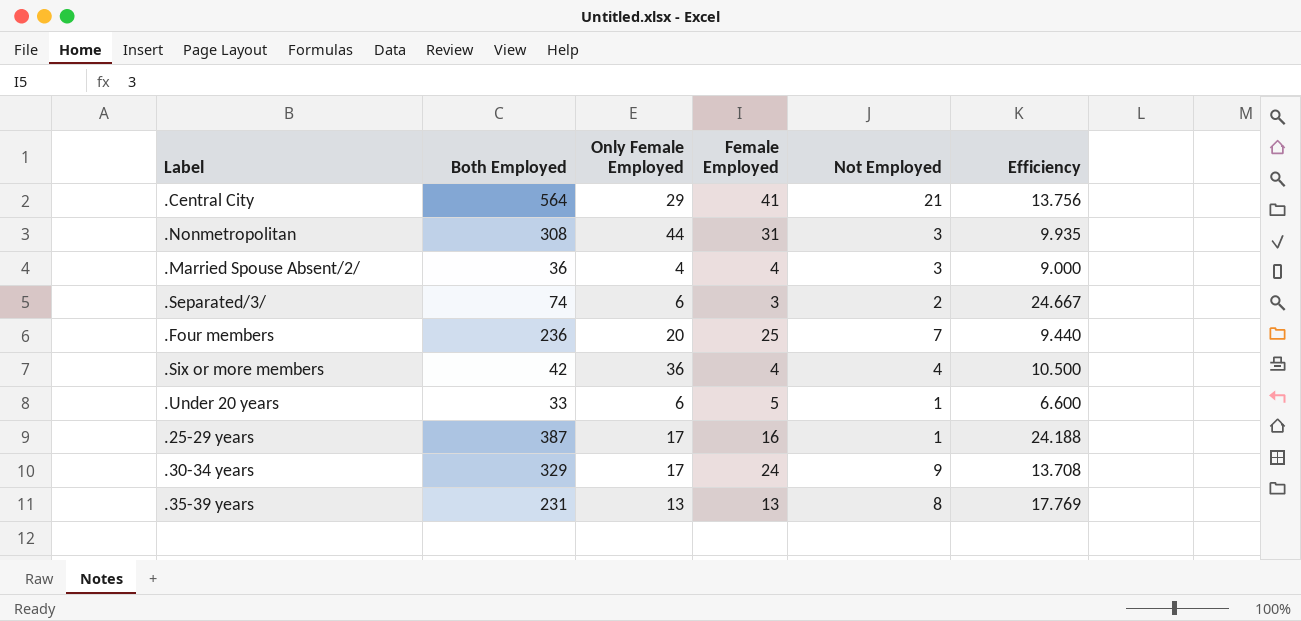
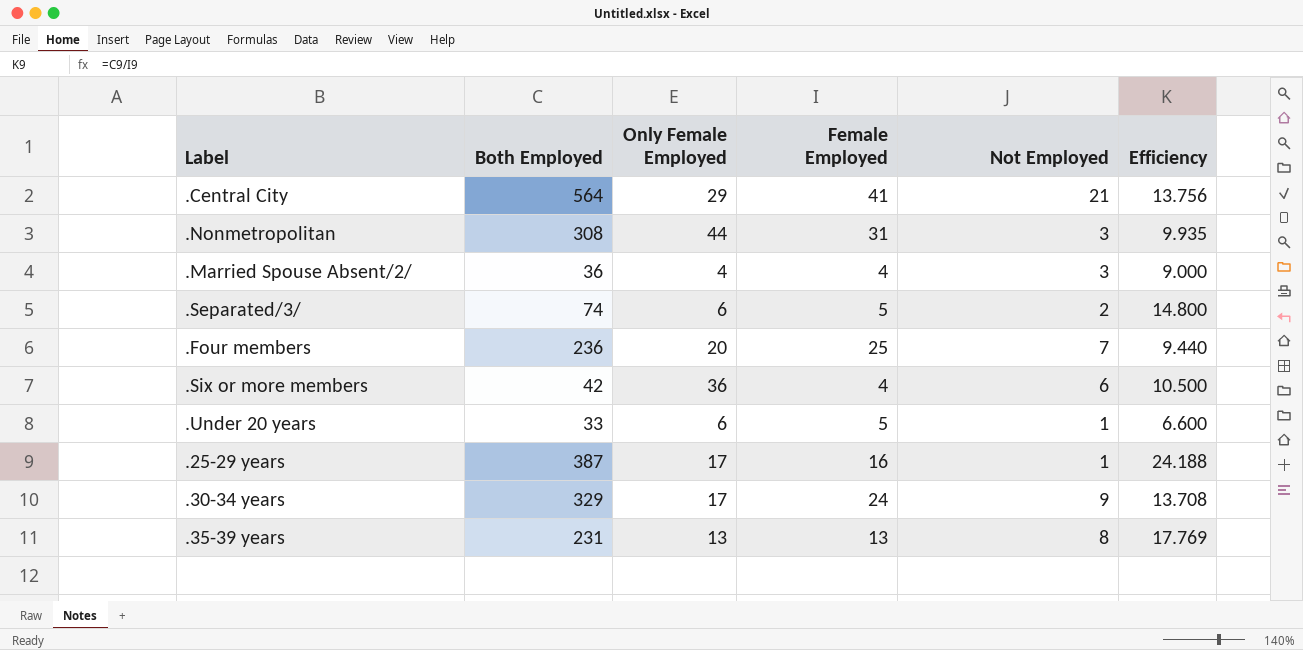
.Separated/3/ | Female Employed: 3 -> 5
.Separated/3/ | Efficiency: 24.667 -> 14.800
.Six or more members | Not Employed: 4 -> 6

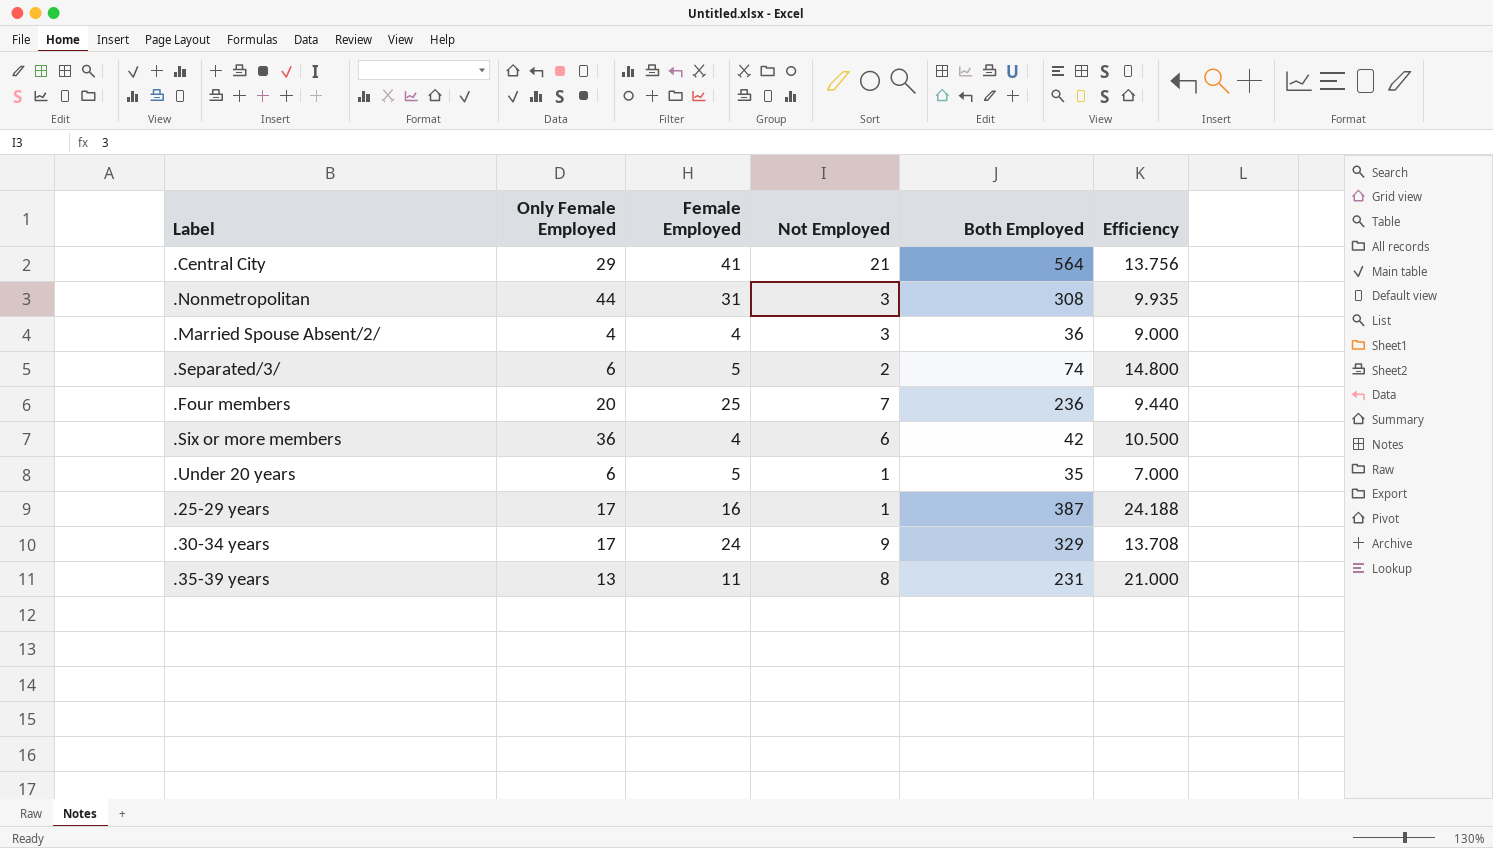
column Both Employed | position: 2 -> 5
.Under 20 years | Both Employed: 33 -> 35
.Under 20 years | Efficiency: 6.600 -> 7.000
.35-39 years | Female Employed: 13 -> 11
.35-39 years | Efficiency: 17.769 -> 21.000

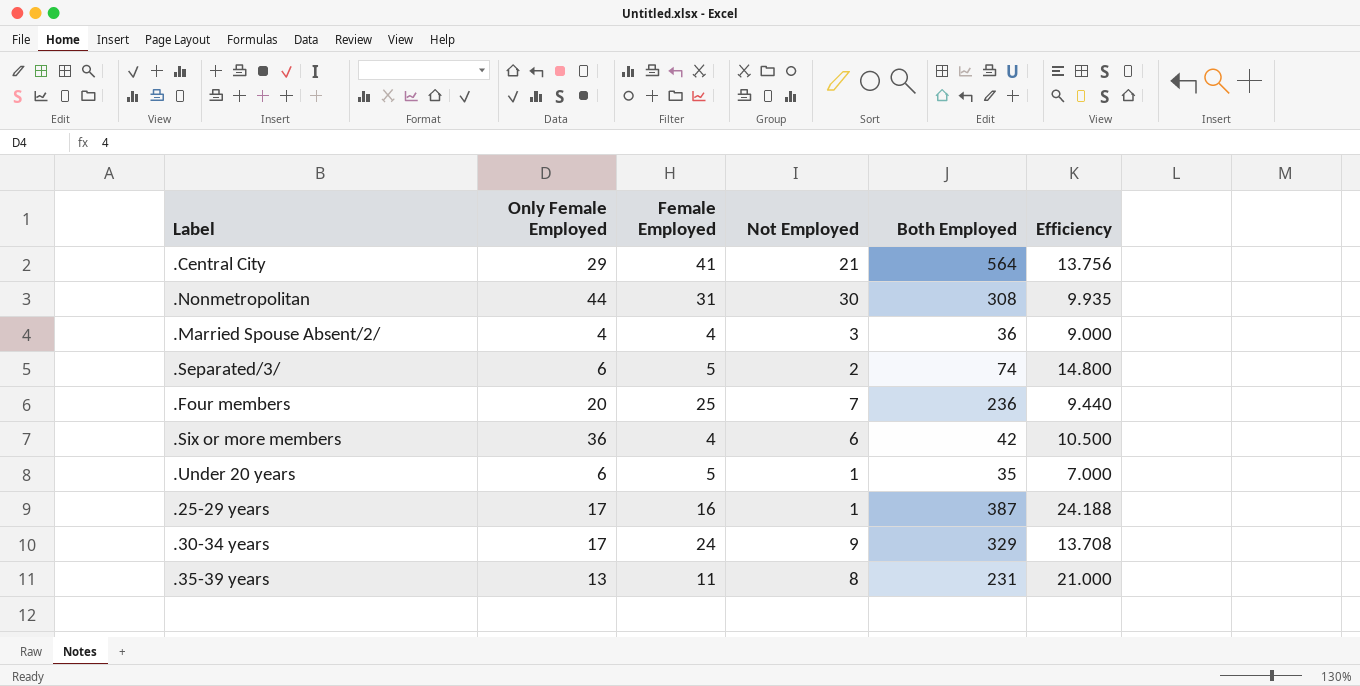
.Nonmetropolitan | Not Employed: 3 -> 30

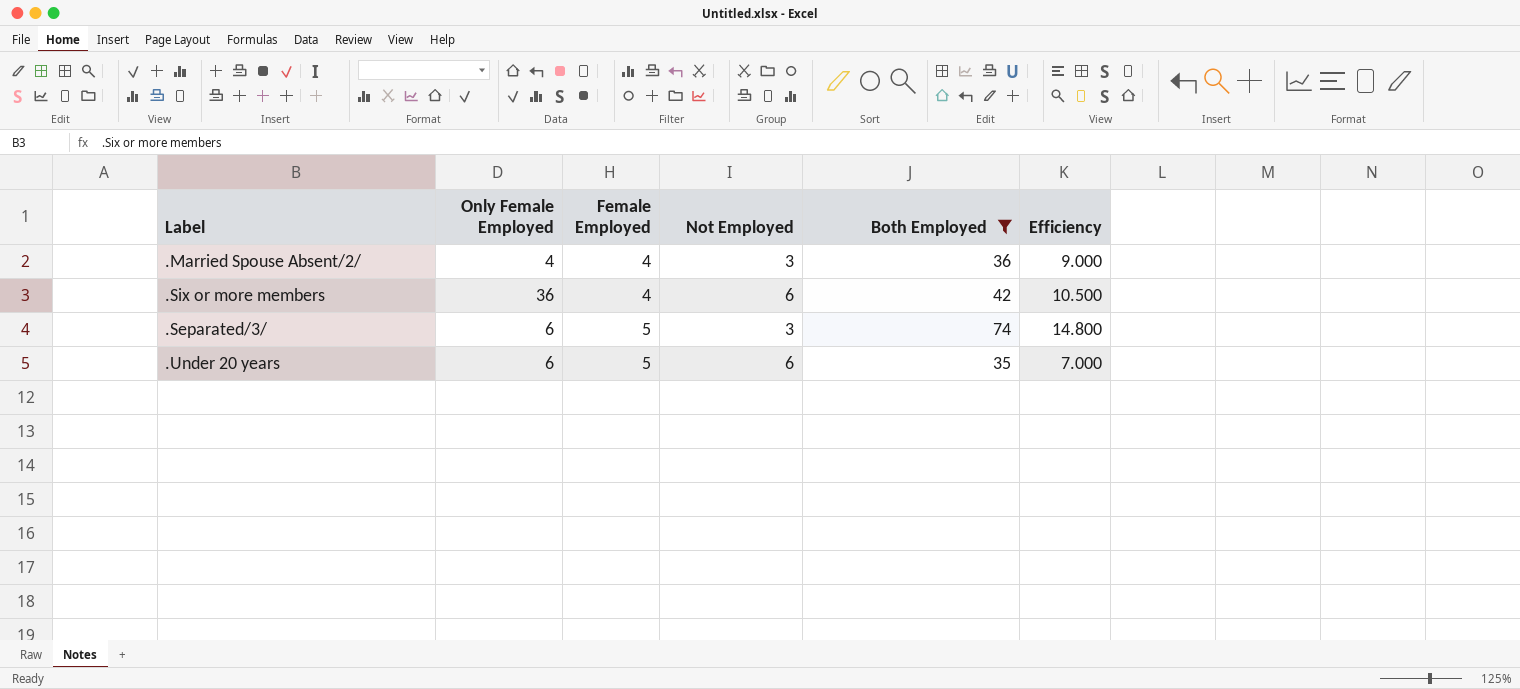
filter: none -> Both Employed <= 74
row order: none -> Female Employed ascending
.Separated/3/ | Not Employed: 2 -> 3
.Under 20 years | Not Employed: 1 -> 6

